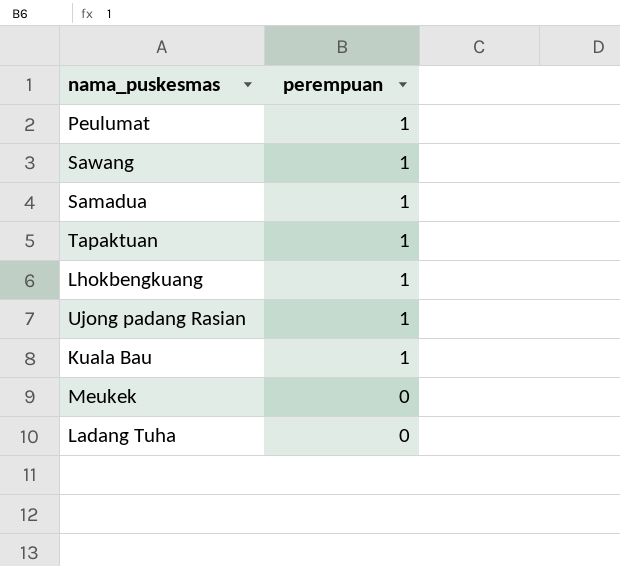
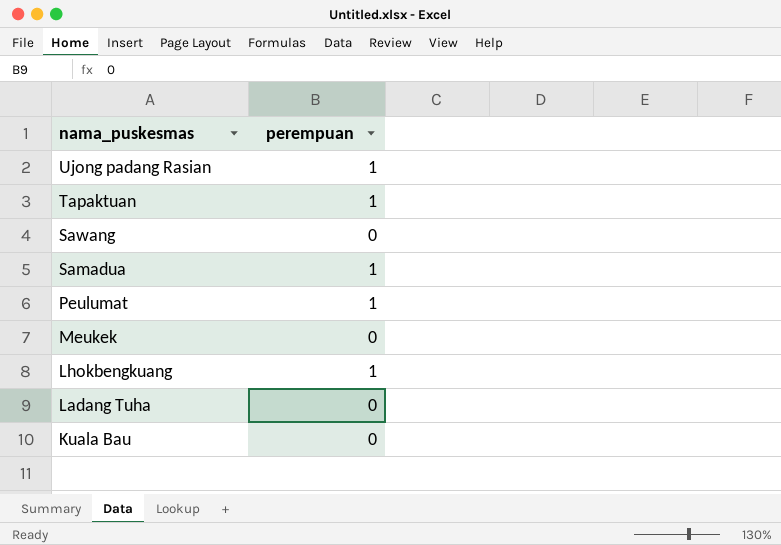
row order: perempuan descending -> nama_puskesmas descending
Sawang | perempuan: 1 -> 0
Kuala Bau | perempuan: 1 -> 0

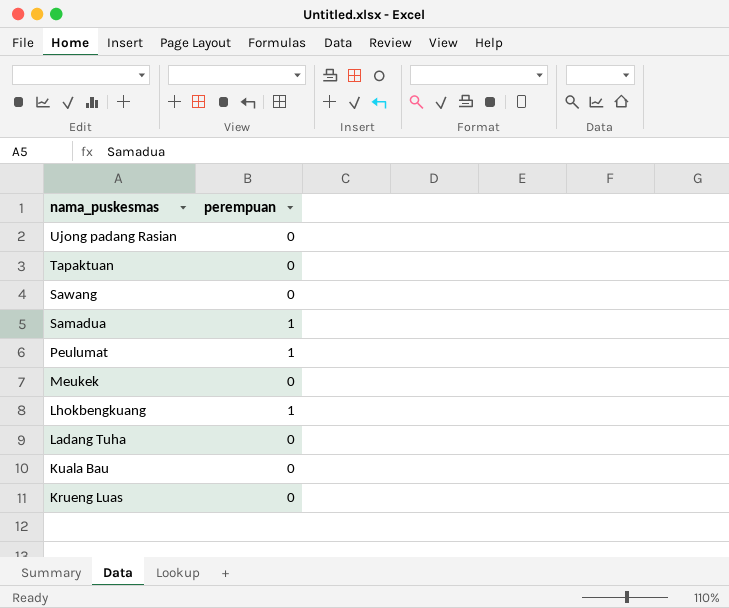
Ujong padang Rasian | perempuan: 1 -> 0
Tapaktuan | perempuan: 1 -> 0
row Krueng Luas: none -> 0

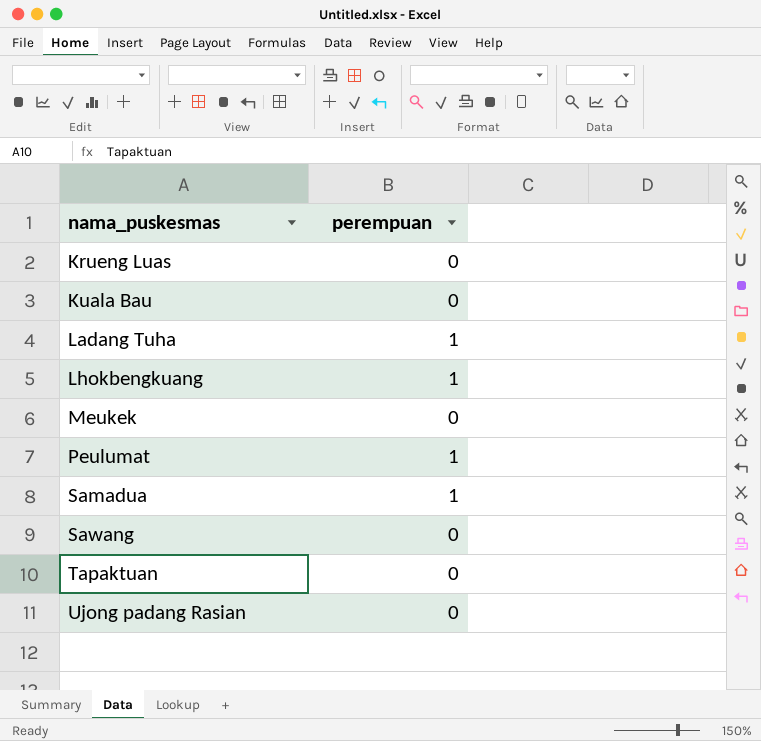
row order: nama_puskesmas descending -> nama_puskesmas ascending
Ladang Tuha | perempuan: 0 -> 1

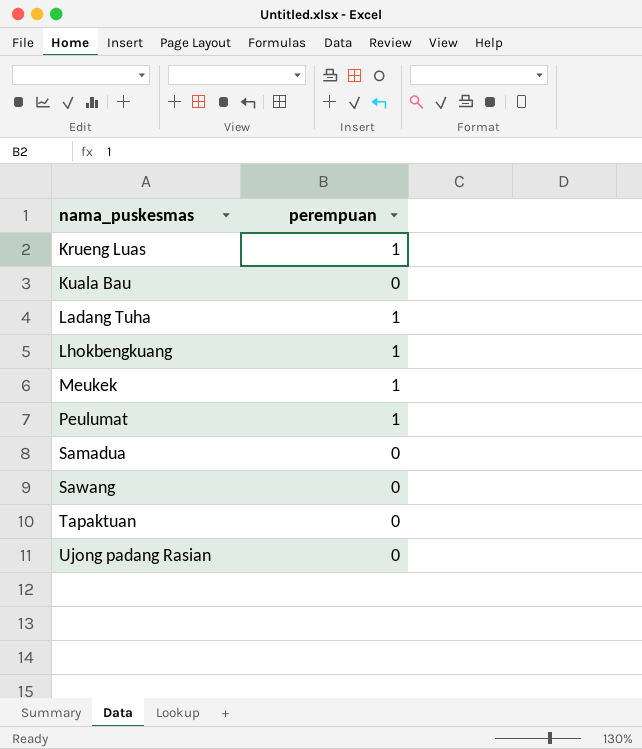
Krueng Luas | perempuan: 0 -> 1
Meukek | perempuan: 0 -> 1
Samadua | perempuan: 1 -> 0

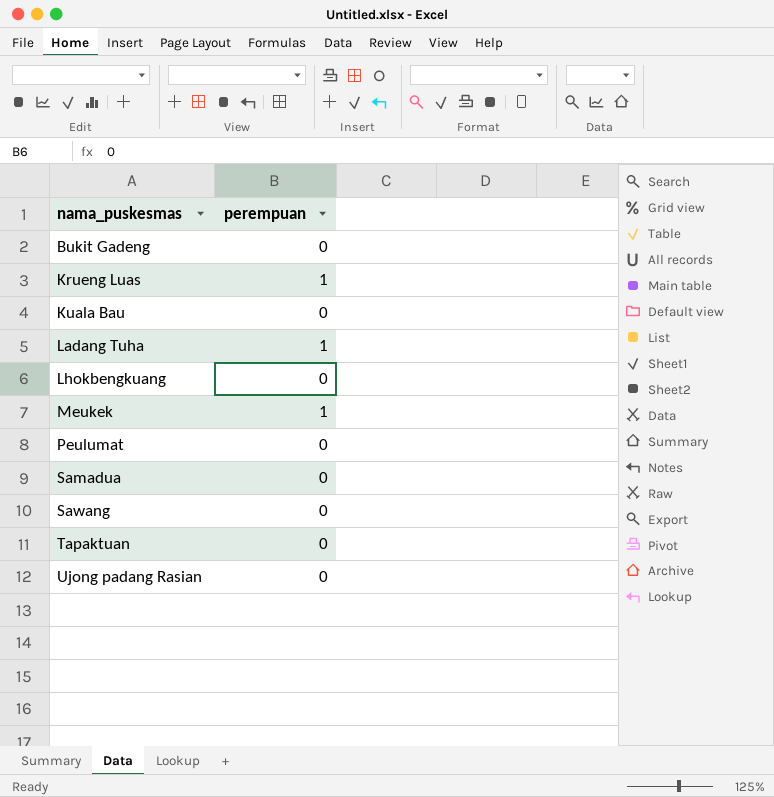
row Bukit Gadeng: none -> 0
Lhokbengkuang | perempuan: 1 -> 0
Peulumat | perempuan: 1 -> 0

